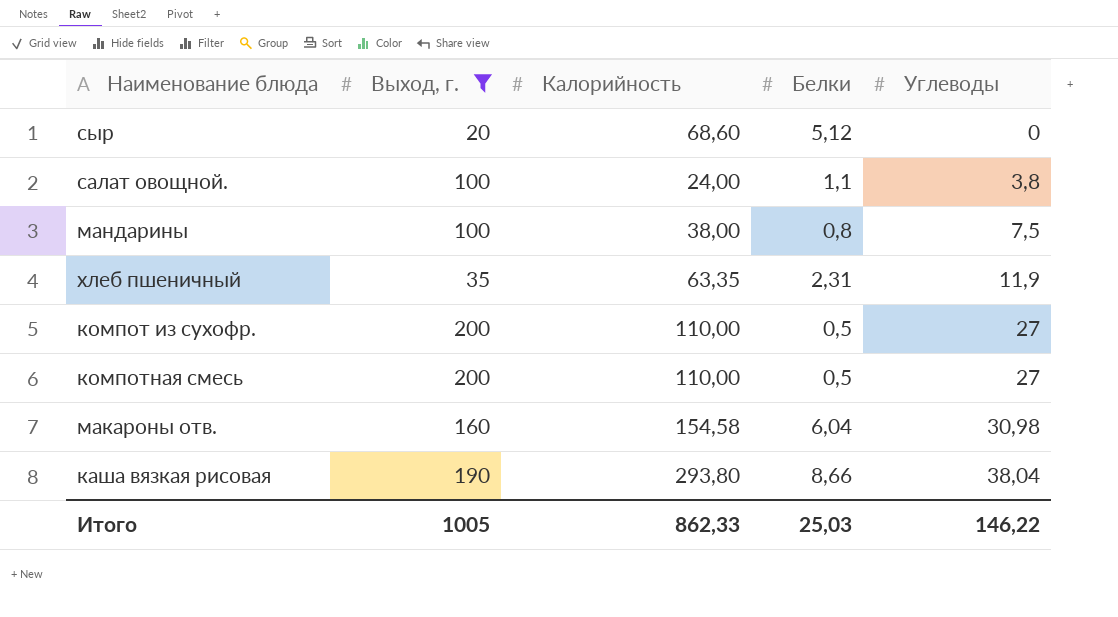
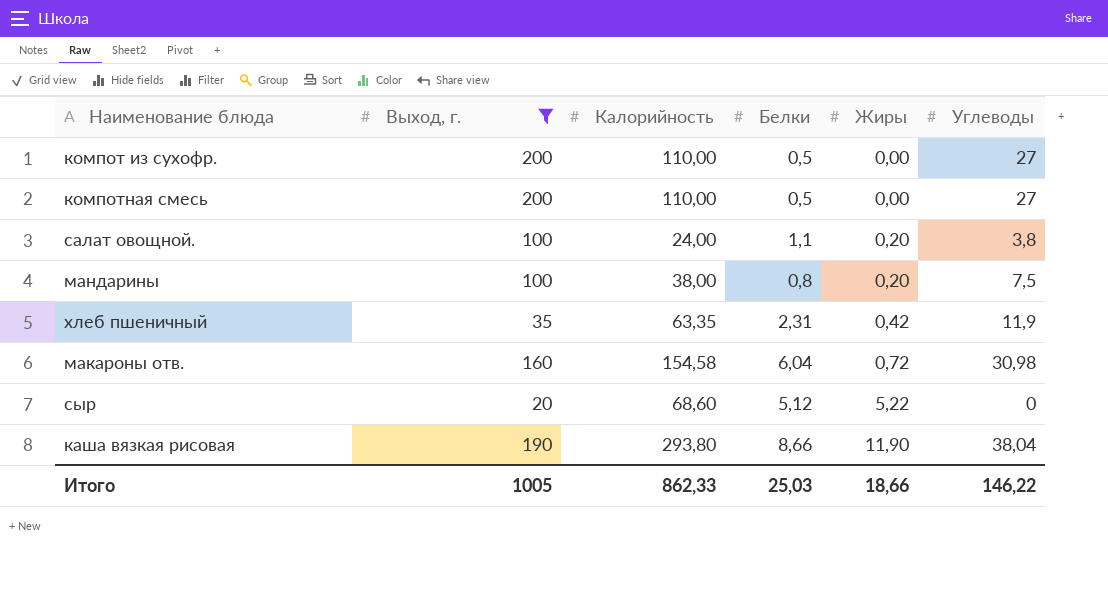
row order: Углеводы ascending -> Жиры ascending
column Жиры | position: none -> 5

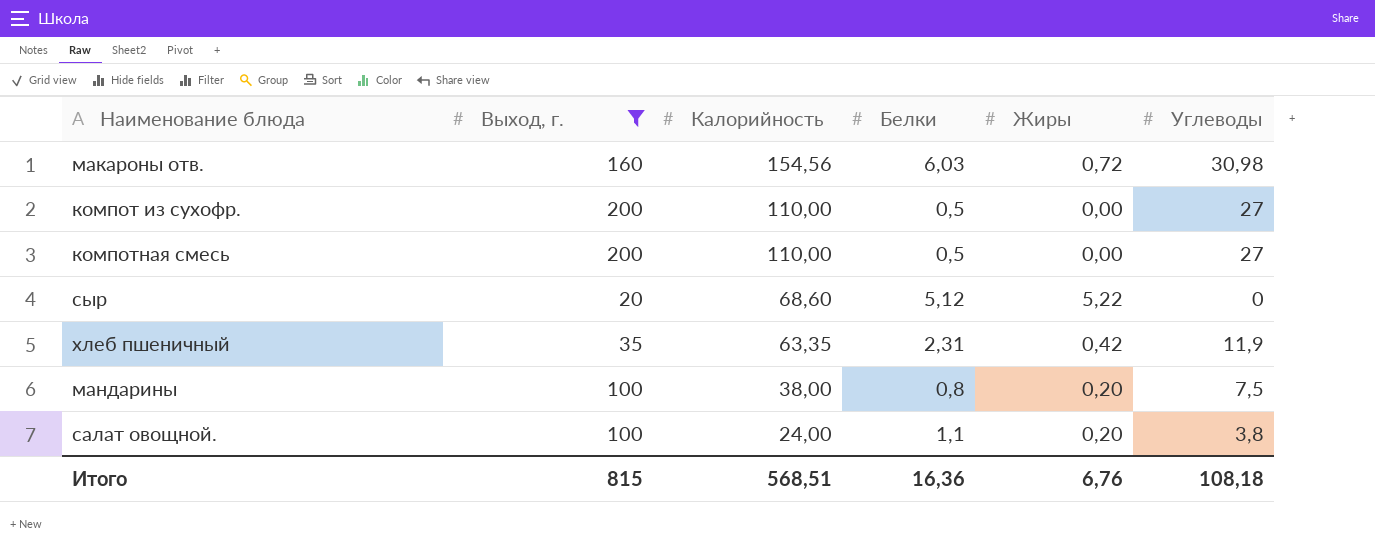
row order: Жиры ascending -> Калорийность descending
row каша вязкая рисовая: 190 | 293,80 | 8,66 | 11,90 | 38,04 -> none
макароны отв. | Калорийность: 154,58 -> 154,56
макароны отв. | Белки: 6,04 -> 6,03
Итого | Выход, г.: 1005 -> 815
Итого | Калорийность: 862,33 -> 568,51
Итого | Белки: 25,03 -> 16,36
Итого | Жиры: 18,66 -> 6,76
Итого | Углеводы: 146,22 -> 108,18

